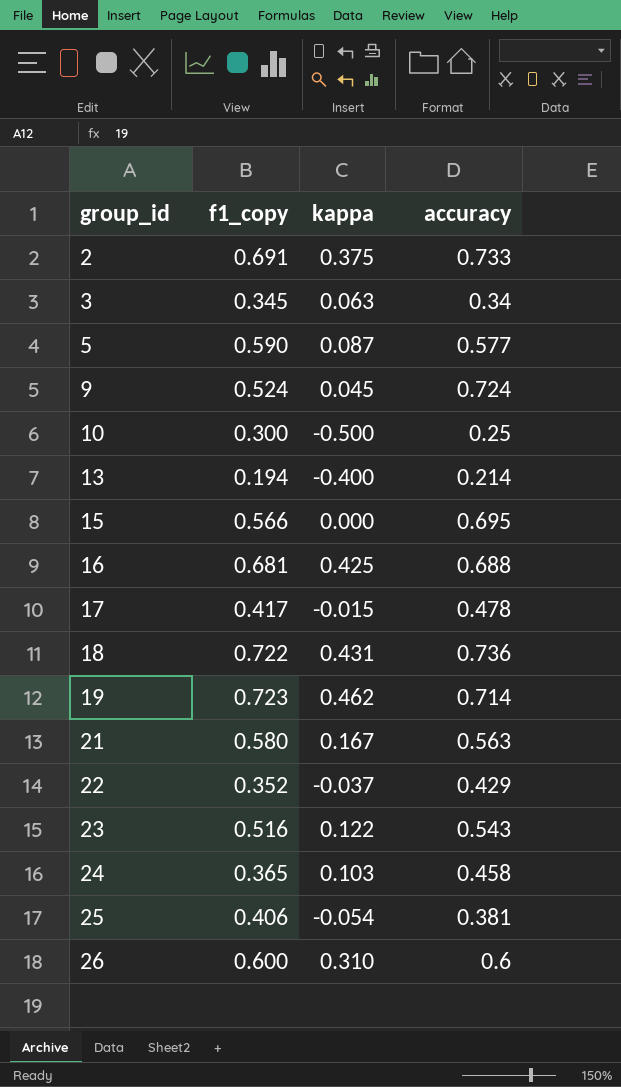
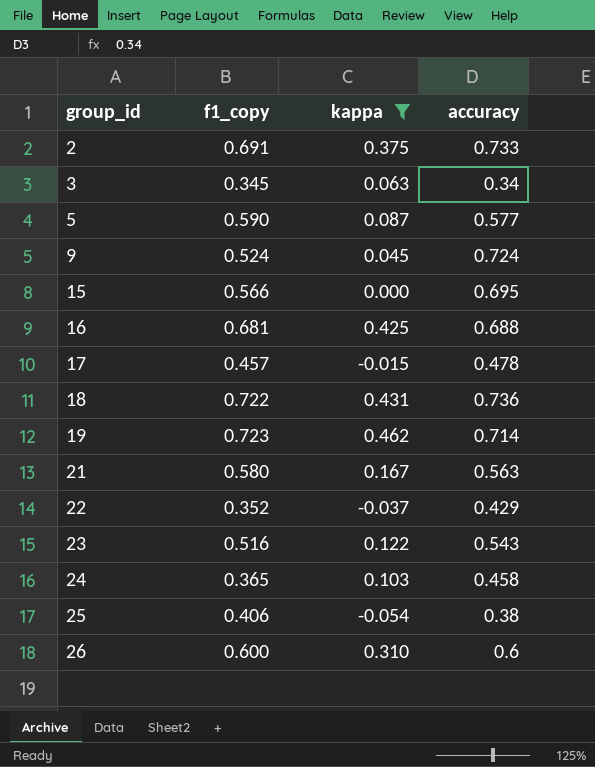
filter: none -> kappa >= -0.054
17 | f1_copy: 0.417 -> 0.457
25 | accuracy: 0.381 -> 0.38

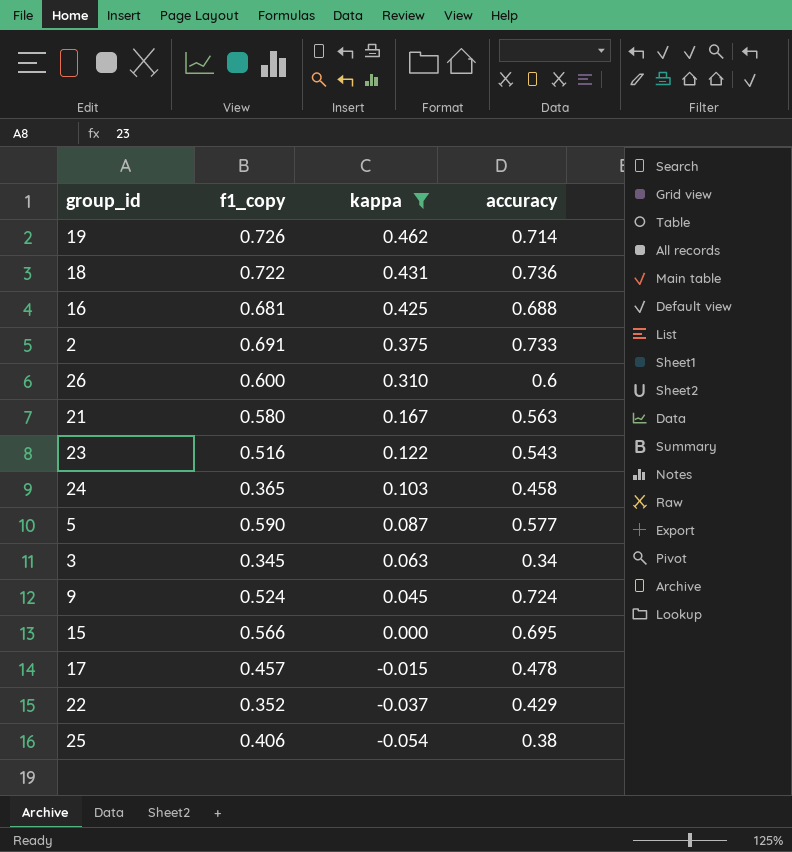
row order: group_id ascending -> kappa descending
19 | f1_copy: 0.723 -> 0.726

